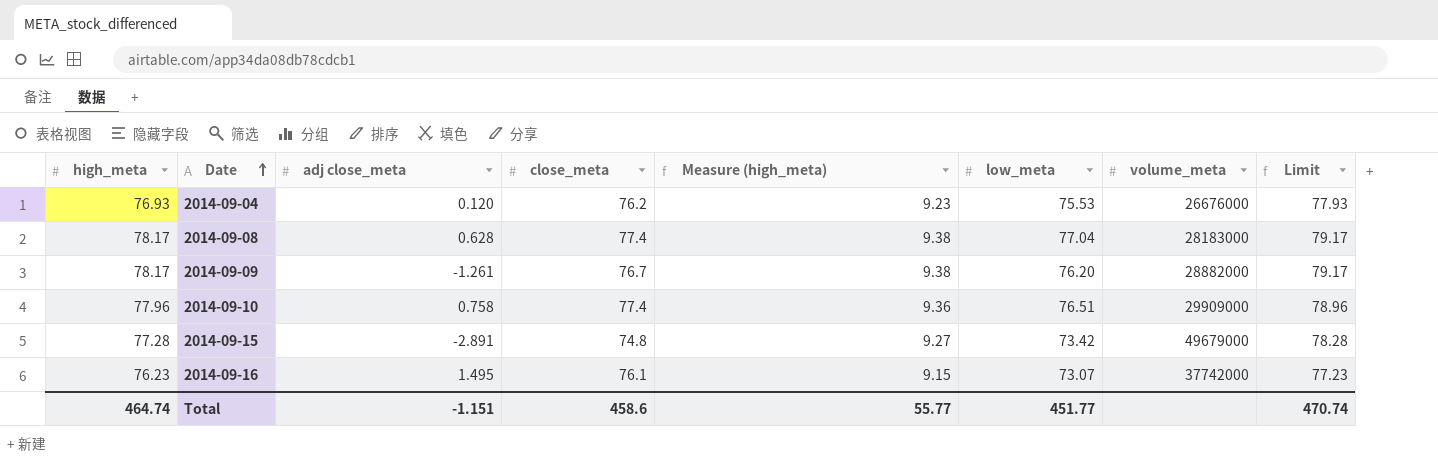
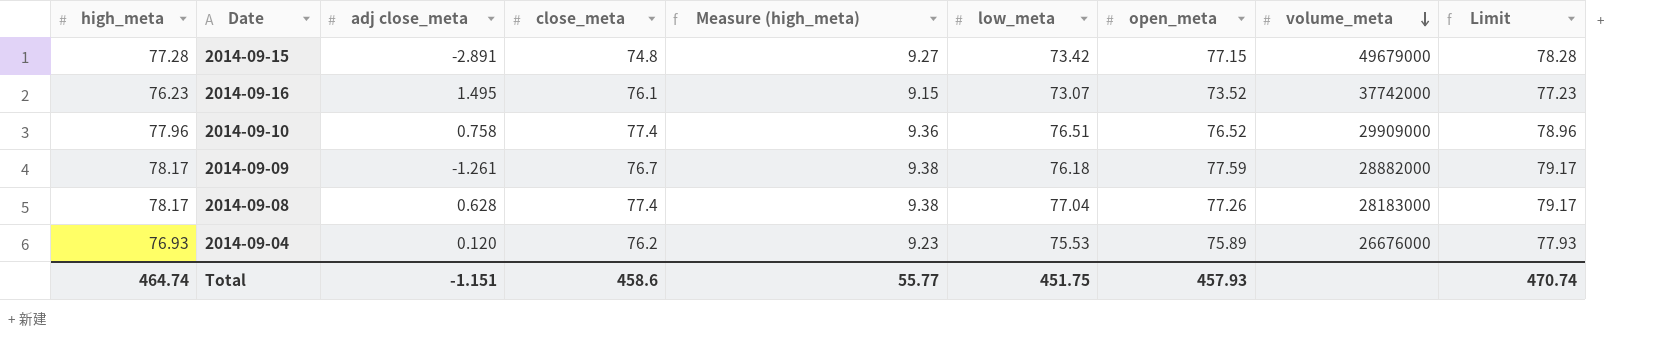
row order: Date ascending -> volume_meta descending
column open_meta | position: none -> 7
2014-09-09 | low_meta: 76.20 -> 76.18
Total | low_meta: 451.77 -> 451.75

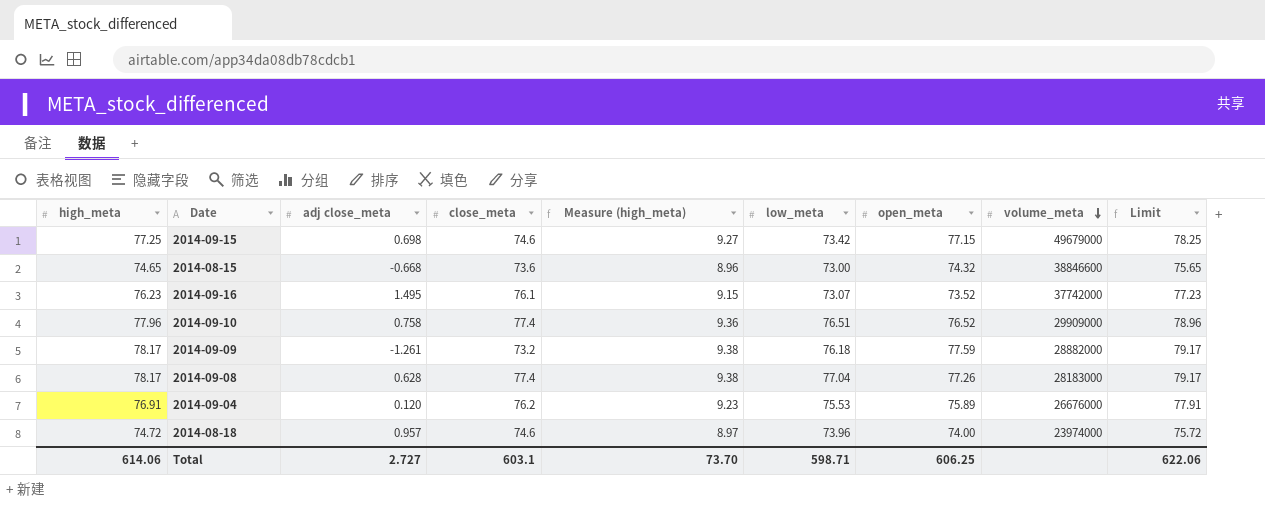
2014-09-15 | high_meta: 77.28 -> 77.25
2014-09-15 | adj close_meta: -2.891 -> 0.698
2014-09-15 | close_meta: 74.8 -> 74.6
2014-09-15 | Limit: 78.28 -> 78.25
row 2014-08-15: none -> 74.65 | -0.668 | 73.6 | 8.96 | 73.00 | 74.32 | 38846600 | 75.65
2014-09-09 | close_meta: 76.7 -> 73.2
2014-09-04 | high_meta: 76.93 -> 76.91
2014-09-04 | Limit: 77.93 -> 77.91
row 2014-08-18: none -> 74.72 | 0.957 | 74.6 | 8.97 | 73.96 | 74.00 | 23974000 | 75.72
Total | high_meta: 464.74 -> 614.06
Total | adj close_meta: -1.151 -> 2.727
Total | close_meta: 458.6 -> 603.1
Total | Measure (high_meta): 55.77 -> 73.70
Total | low_meta: 451.75 -> 598.71
Total | open_meta: 457.93 -> 606.25
Total | Limit: 470.74 -> 622.06

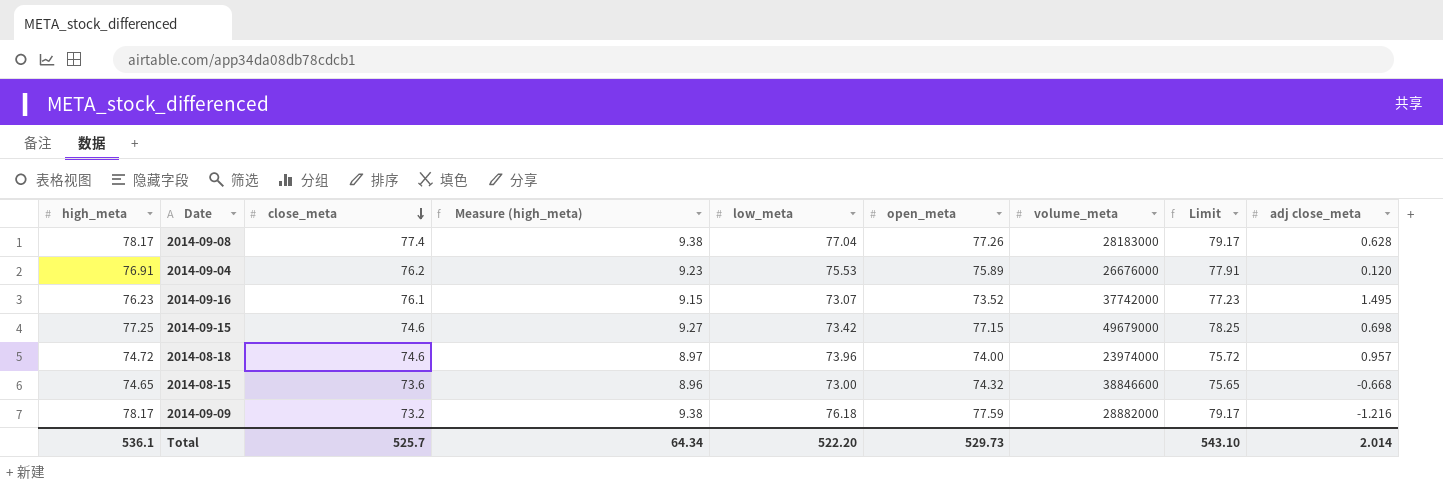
row order: volume_meta descending -> close_meta descending
column adj close_meta | position: 3 -> 9
row 2014-09-10: 77.96 | 0.758 | 77.4 | 9.36 | 76.51 | 76.52 | 29909000 | 78.96 -> none
2014-09-09 | adj close_meta: -1.261 -> -1.216
Total | high_meta: 614.06 -> 536.1
Total | close_meta: 603.1 -> 525.7
Total | Measure (high_meta): 73.70 -> 64.34
Total | low_meta: 598.71 -> 522.20
Total | open_meta: 606.25 -> 529.73
Total | Limit: 622.06 -> 543.10
Total | adj close_meta: 2.727 -> 2.014

